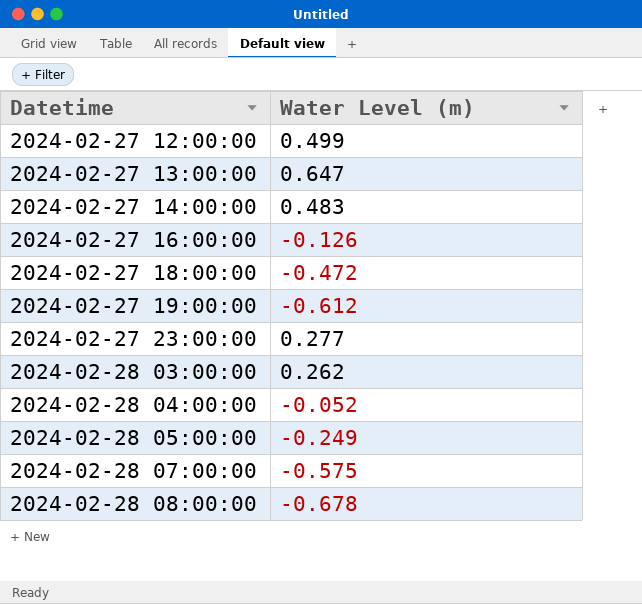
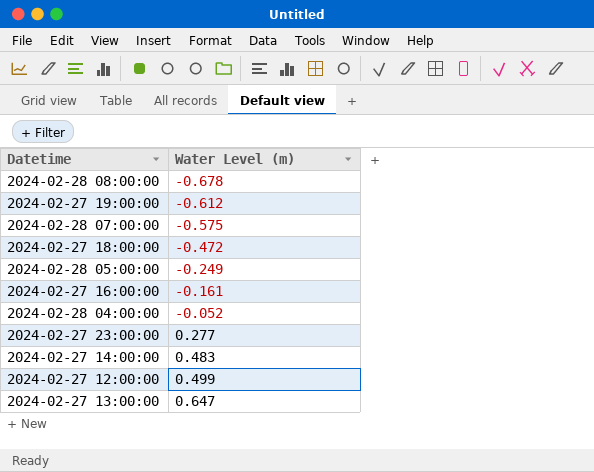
row order: Datetime ascending -> Water Level (m) ascending
row 2024-02-28 03:00:00: 0.262 -> none
2024-02-27 16:00:00 | Water Level (m): -0.126 -> -0.161

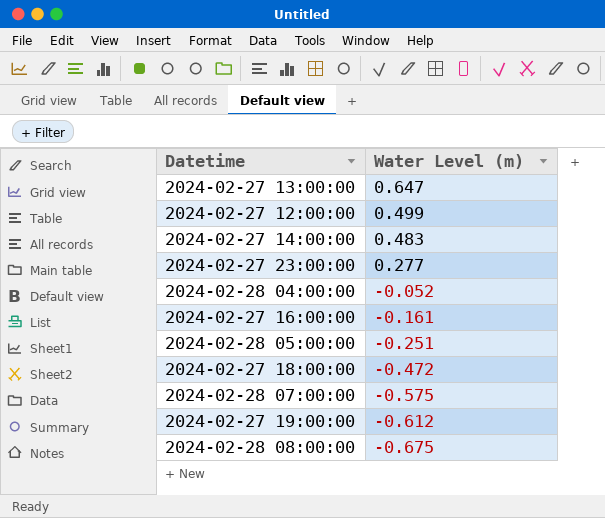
row order: Water Level (m) ascending -> Water Level (m) descending
2024-02-28 05:00:00 | Water Level (m): -0.249 -> -0.251
2024-02-28 08:00:00 | Water Level (m): -0.678 -> -0.675

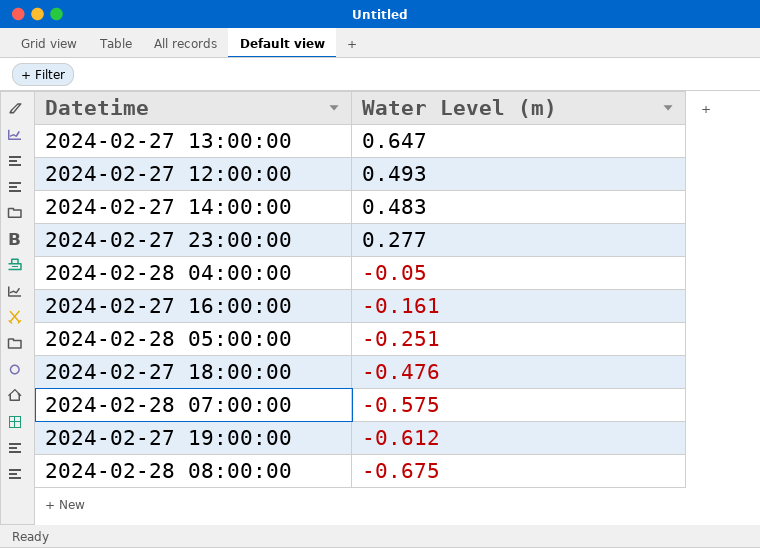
2024-02-27 12:00:00 | Water Level (m): 0.499 -> 0.493
2024-02-28 04:00:00 | Water Level (m): -0.052 -> -0.05
2024-02-27 18:00:00 | Water Level (m): -0.472 -> -0.476

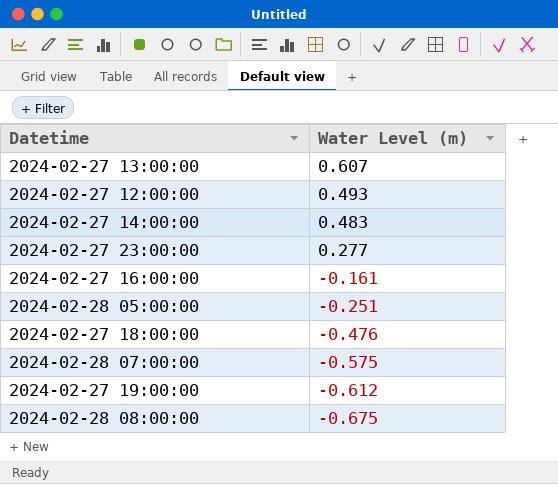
row 2024-02-28 04:00:00: -0.05 -> none
2024-02-27 13:00:00 | Water Level (m): 0.647 -> 0.607

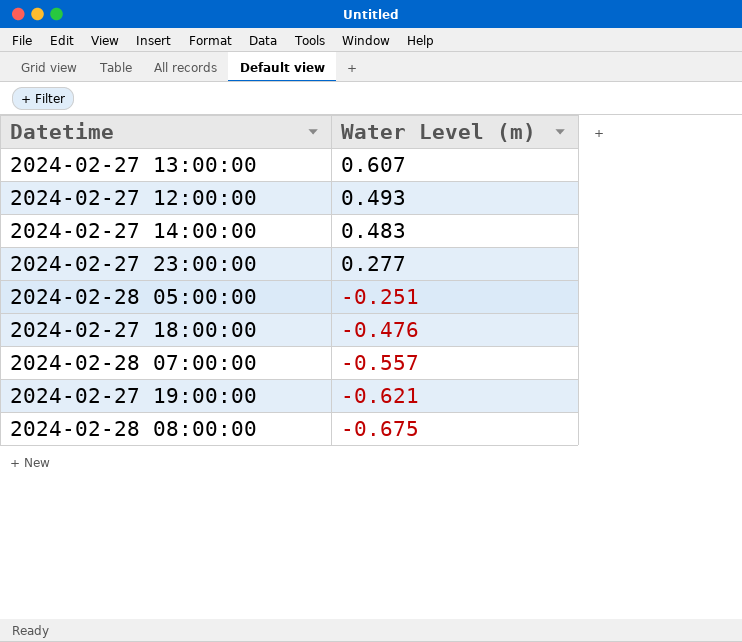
row 2024-02-27 16:00:00: -0.161 -> none
2024-02-28 07:00:00 | Water Level (m): -0.575 -> -0.557
2024-02-27 19:00:00 | Water Level (m): -0.612 -> -0.621

